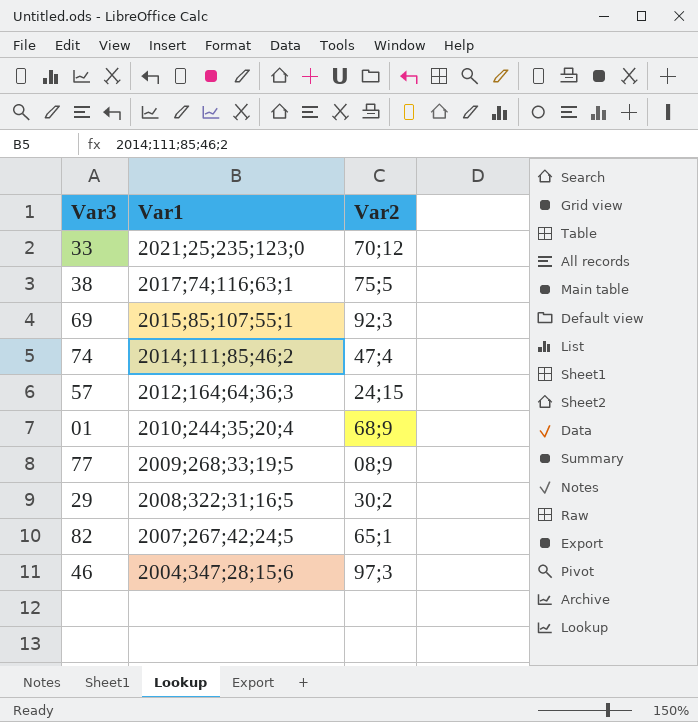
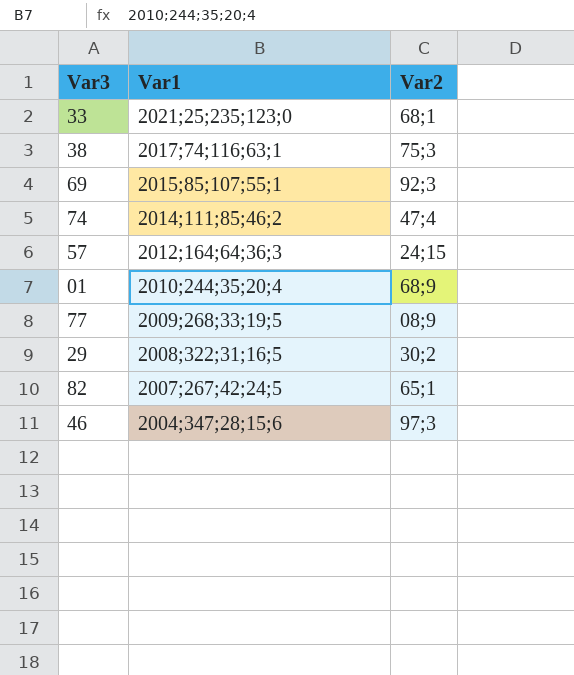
33 | Var2: 70;12 -> 68;1
38 | Var2: 75;5 -> 75;3

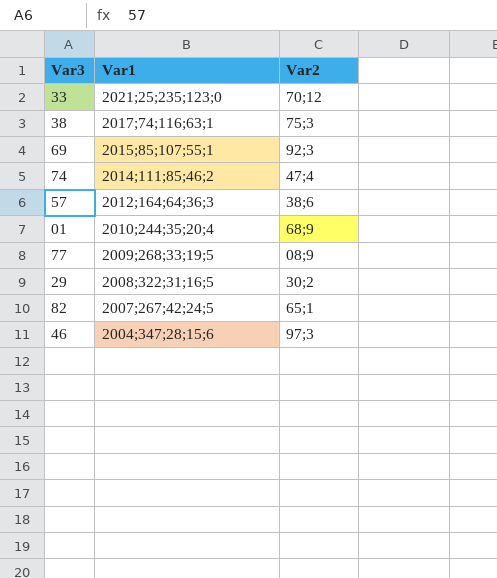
33 | Var2: 68;1 -> 70;12
57 | Var2: 24;15 -> 38;6

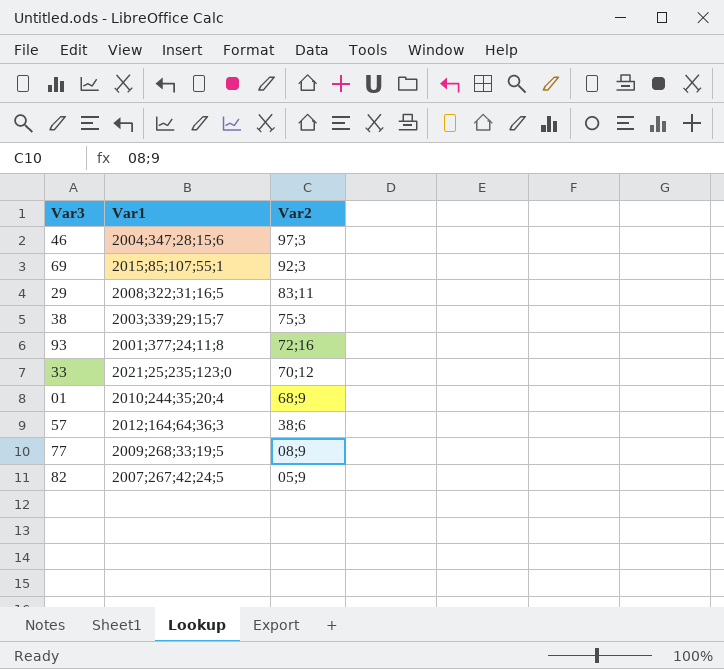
row order: Var1 descending -> Var2 descending
row 74: 2014;111;85;46;2 | 47;4 -> none
29 | Var2: 30;2 -> 83;11
38 | Var1: 2017;74;116;63;1 -> 2003;339;29;15;7
row 93: none -> 2001;377;24;11;8 | 72;16
82 | Var2: 65;1 -> 05;9

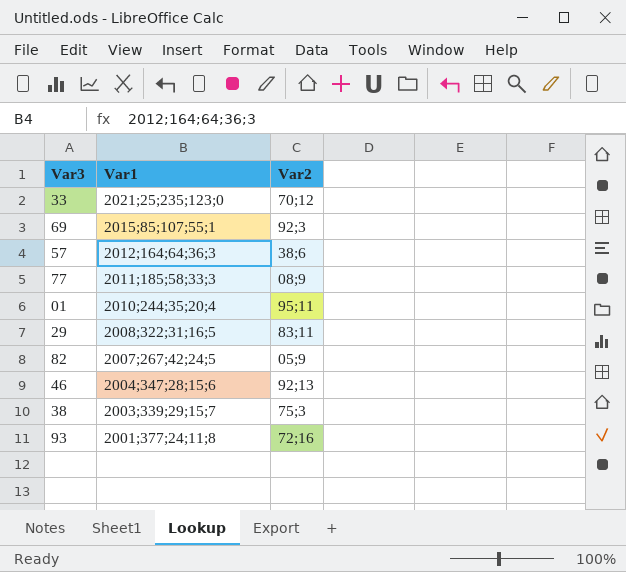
row order: Var2 descending -> Var1 descending
77 | Var1: 2009;268;33;19;5 -> 2011;185;58;33;3
01 | Var2: 68;9 -> 95;11
46 | Var2: 97;3 -> 92;13

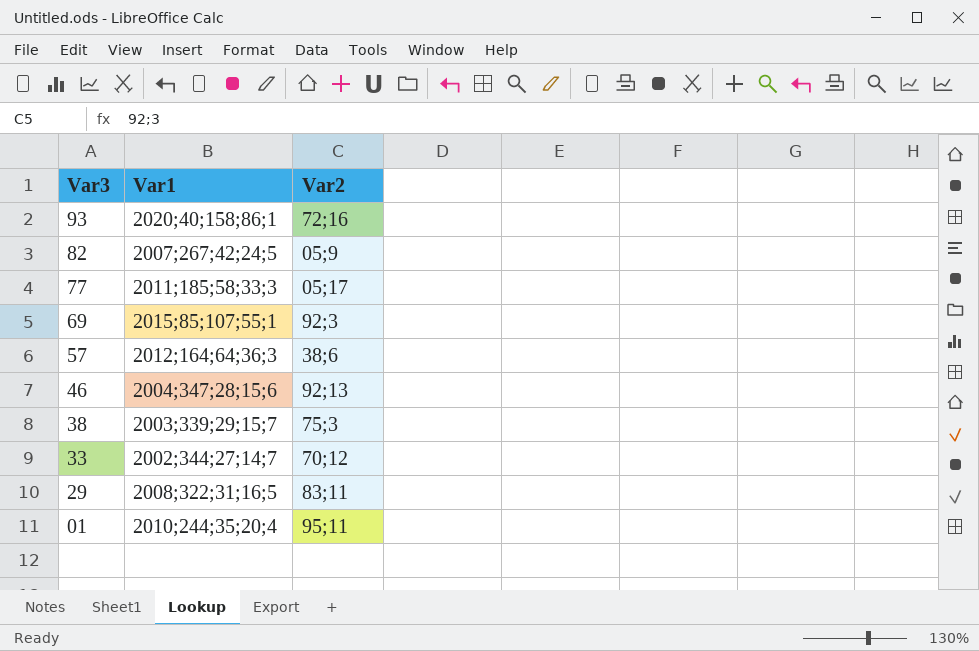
row order: Var1 descending -> Var3 descending
93 | Var1: 2001;377;24;11;8 -> 2020;40;158;86;1
77 | Var2: 08;9 -> 05;17
33 | Var1: 2021;25;235;123;0 -> 2002;344;27;14;7

